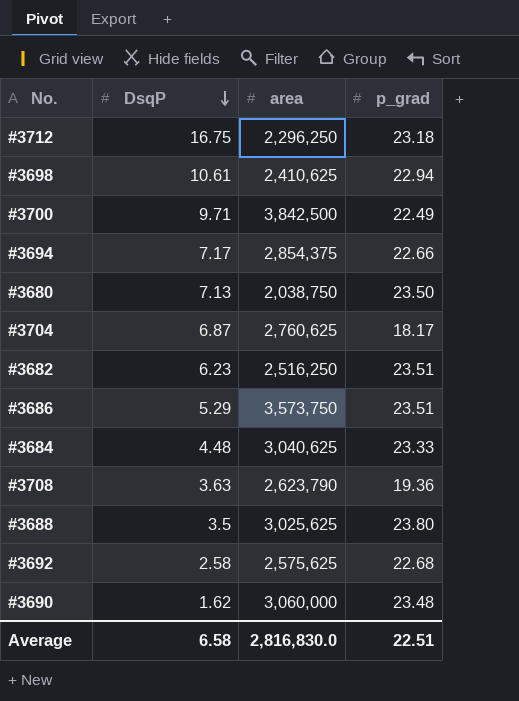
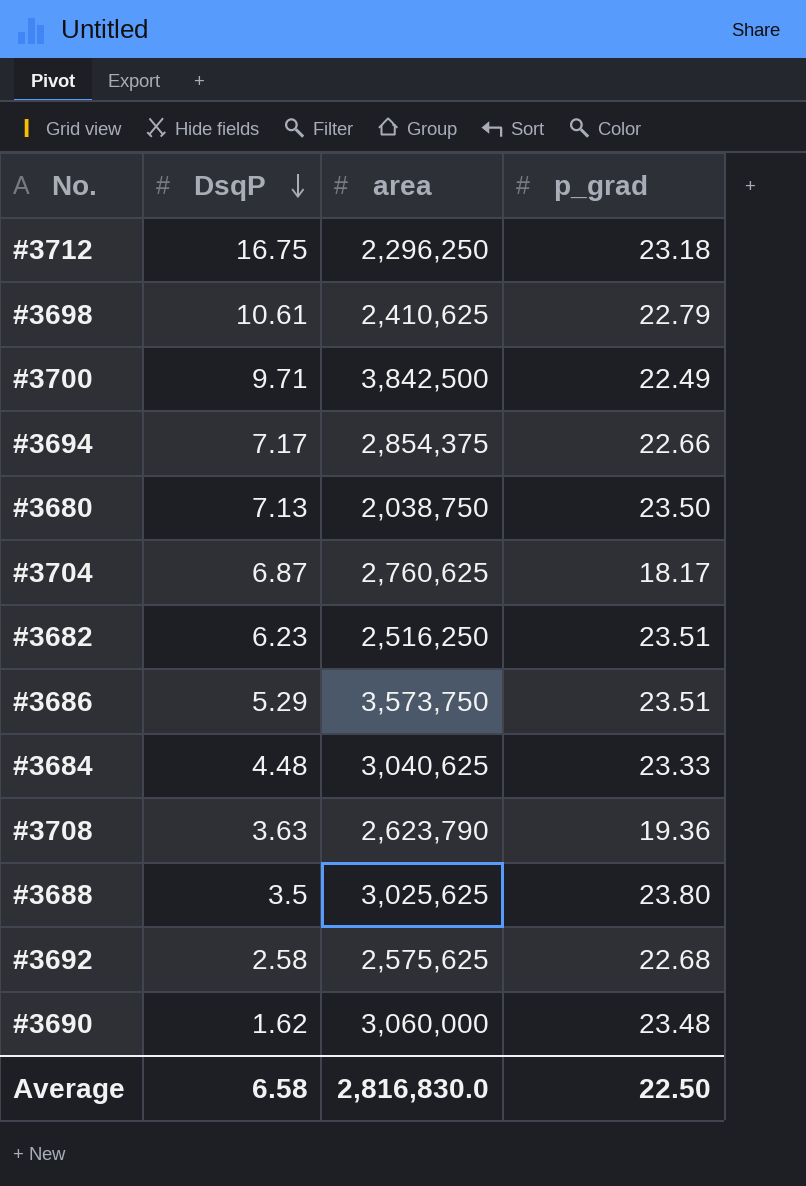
#3698 | p_grad: 22.94 -> 22.79
Average | p_grad: 22.51 -> 22.50

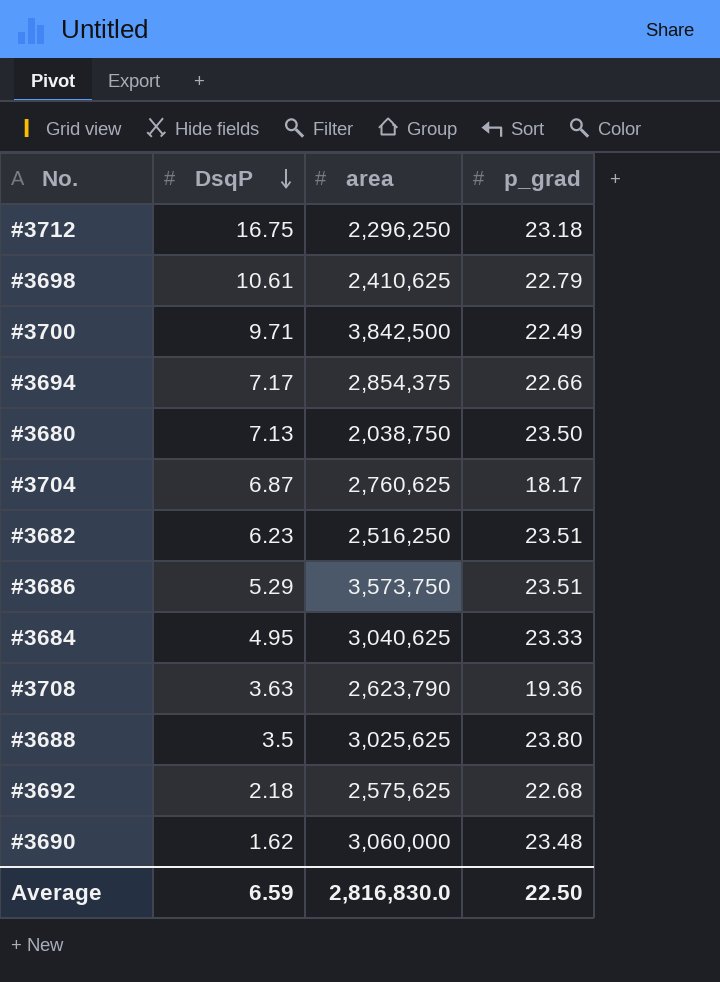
#3684 | DsqP: 4.48 -> 4.95
#3692 | DsqP: 2.58 -> 2.18
Average | DsqP: 6.58 -> 6.59

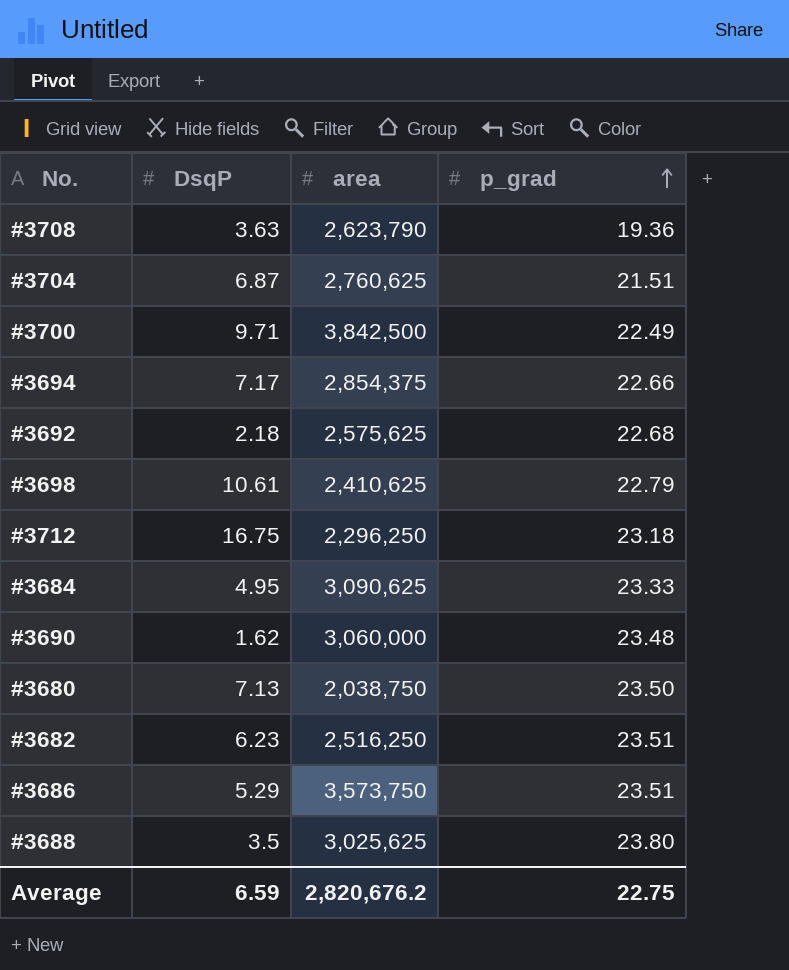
row order: DsqP descending -> p_grad ascending
#3704 | p_grad: 18.17 -> 21.51
#3684 | area: 3,040,625 -> 3,090,625
Average | area: 2,816,830.0 -> 2,820,676.2
Average | p_grad: 22.50 -> 22.75

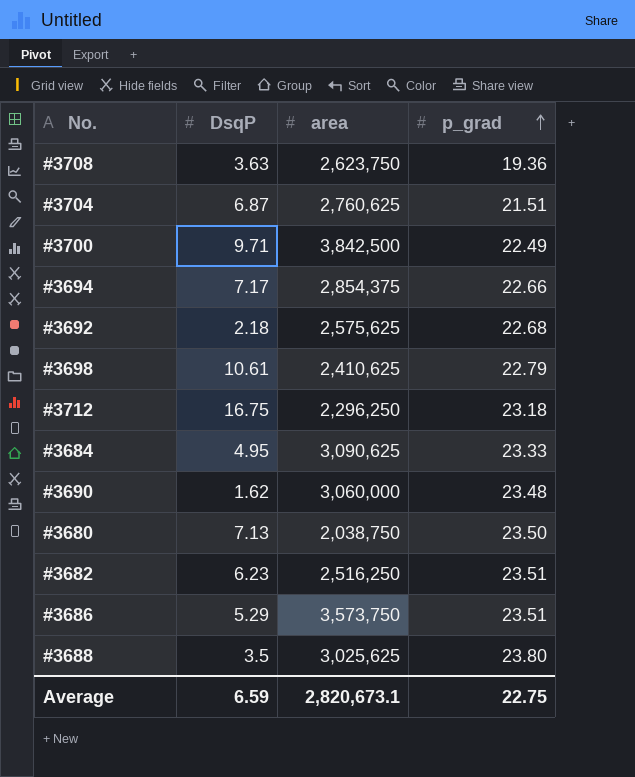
#3708 | area: 2,623,790 -> 2,623,750
Average | area: 2,820,676.2 -> 2,820,673.1

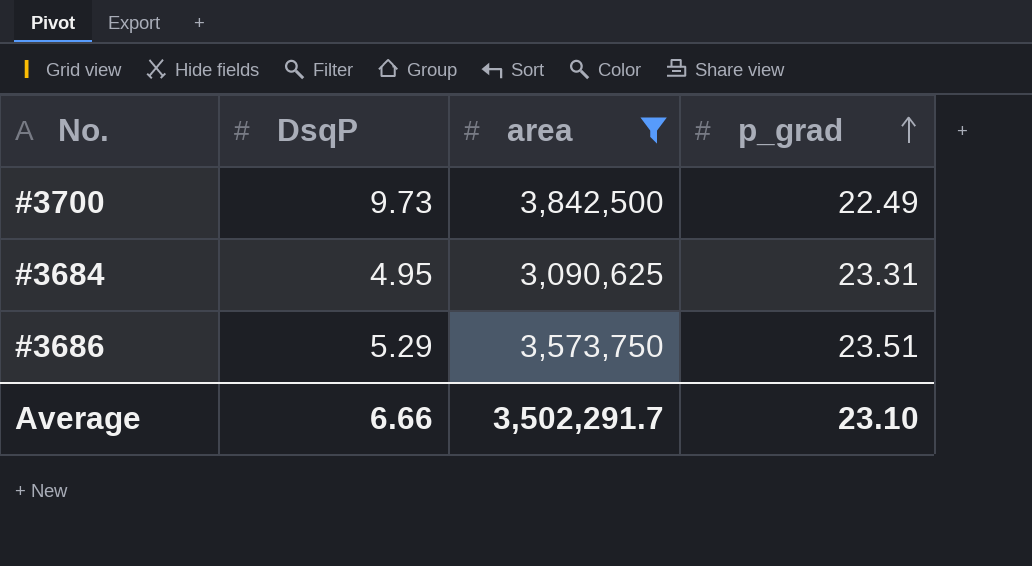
filter: none -> area >= 3,090,625
#3700 | DsqP: 9.71 -> 9.73
#3684 | p_grad: 23.33 -> 23.31
Average | DsqP: 6.59 -> 6.66
Average | area: 2,820,673.1 -> 3,502,291.7
Average | p_grad: 22.75 -> 23.10

